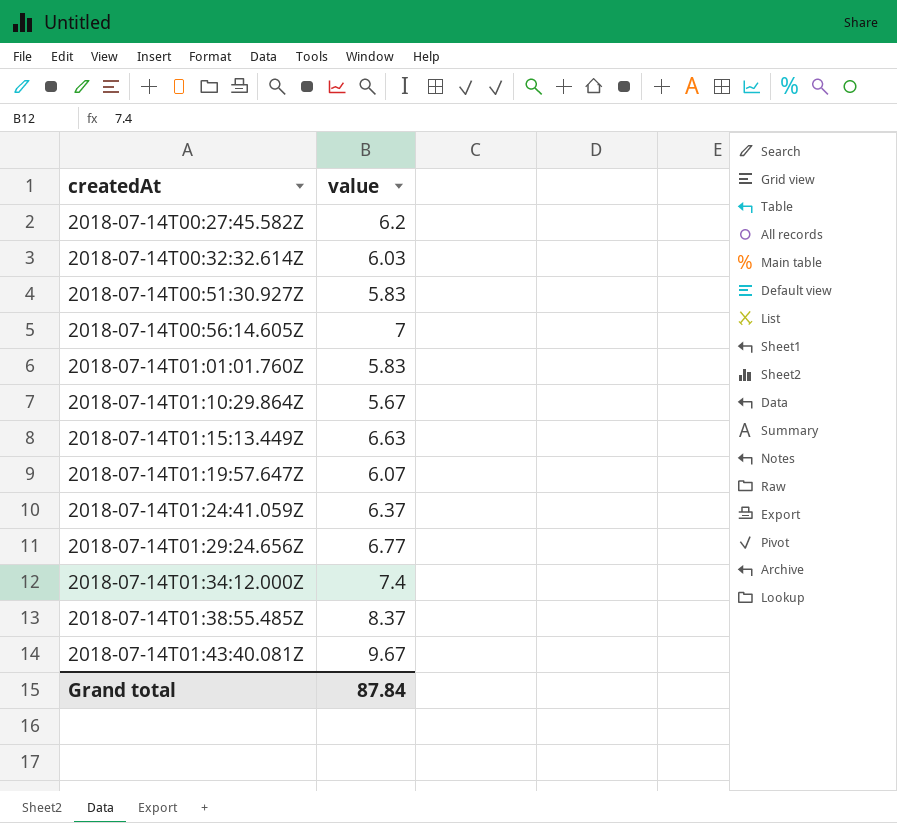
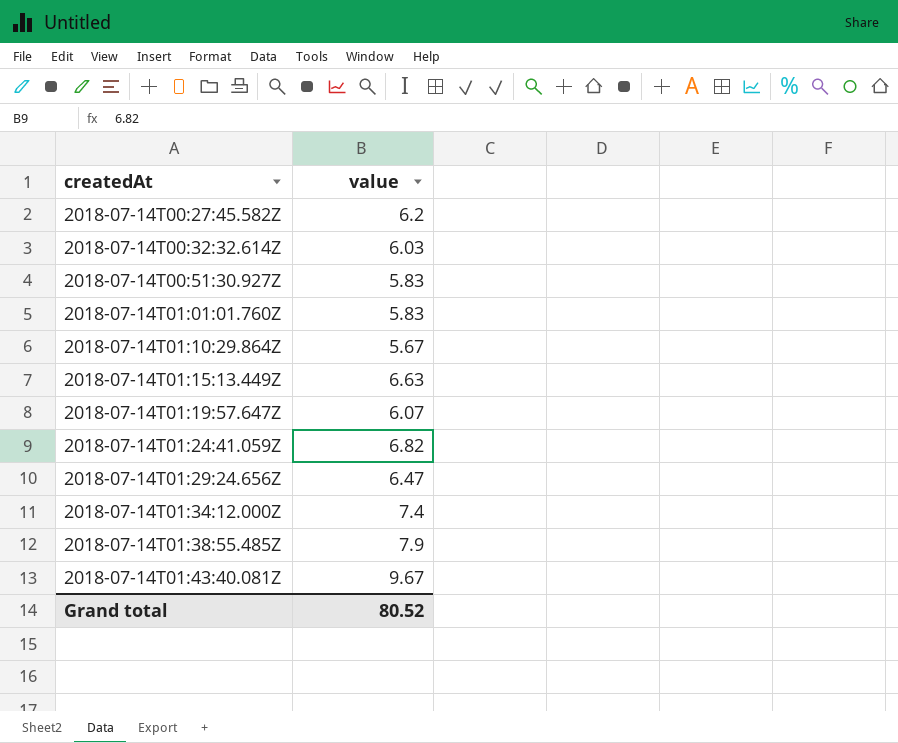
row 2018-07-14T00:56:14.605Z: 7 -> none
2018-07-14T01:24:41.059Z | value: 6.37 -> 6.82
2018-07-14T01:29:24.656Z | value: 6.77 -> 6.47
2018-07-14T01:38:55.485Z | value: 8.37 -> 7.9
Grand total | value: 87.84 -> 80.52

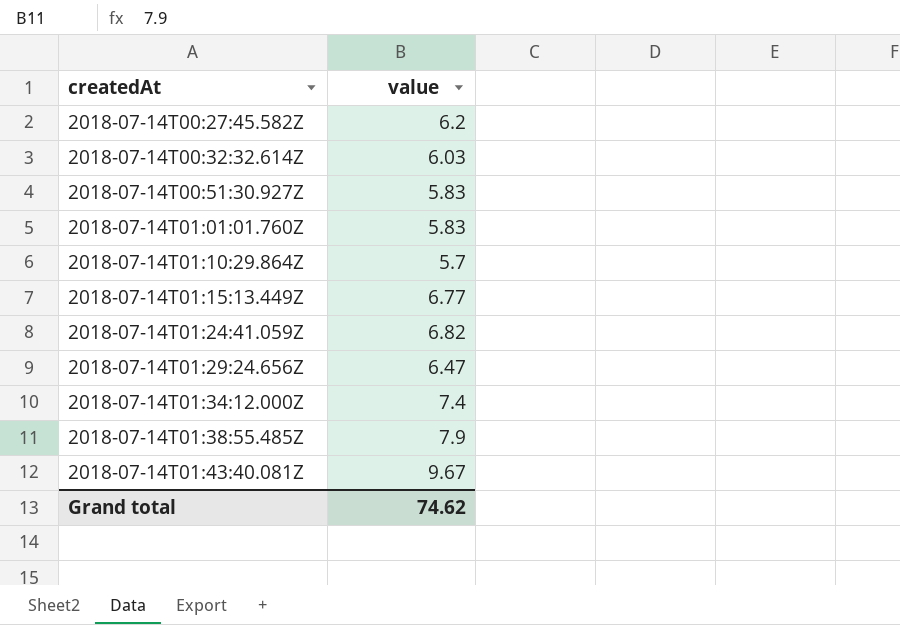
row 2018-07-14T01:19:57.647Z: 6.07 -> none
2018-07-14T01:10:29.864Z | value: 5.67 -> 5.7
2018-07-14T01:15:13.449Z | value: 6.63 -> 6.77
Grand total | value: 80.52 -> 74.62

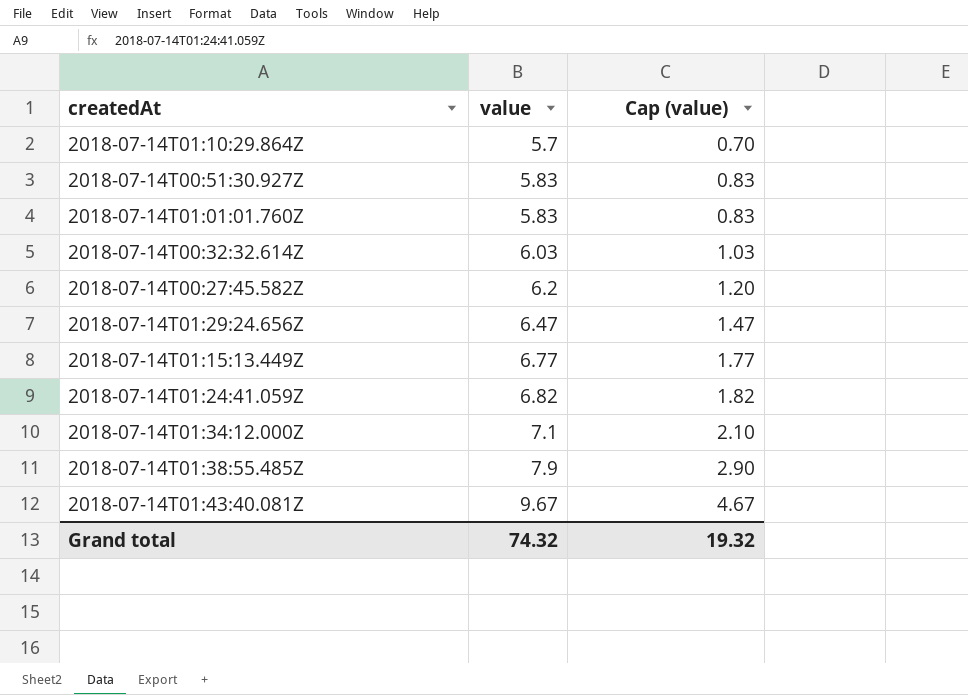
row order: createdAt ascending -> value ascending
column Cap (value) | formula: none -> [value] - 5
2018-07-14T01:34:12.000Z | value: 7.4 -> 7.1
Grand total | value: 74.62 -> 74.32

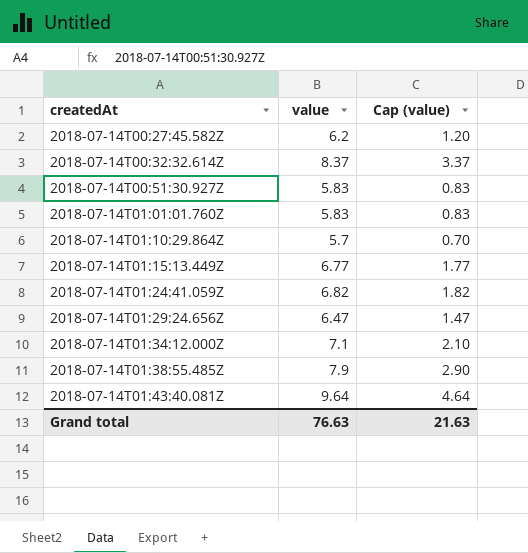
row order: value ascending -> createdAt ascending
2018-07-14T00:32:32.614Z | value: 6.03 -> 8.37
2018-07-14T00:32:32.614Z | Cap (value): 1.03 -> 3.37
2018-07-14T01:43:40.081Z | value: 9.67 -> 9.64
2018-07-14T01:43:40.081Z | Cap (value): 4.67 -> 4.64
Grand total | value: 74.32 -> 76.63
Grand total | Cap (value): 19.32 -> 21.63

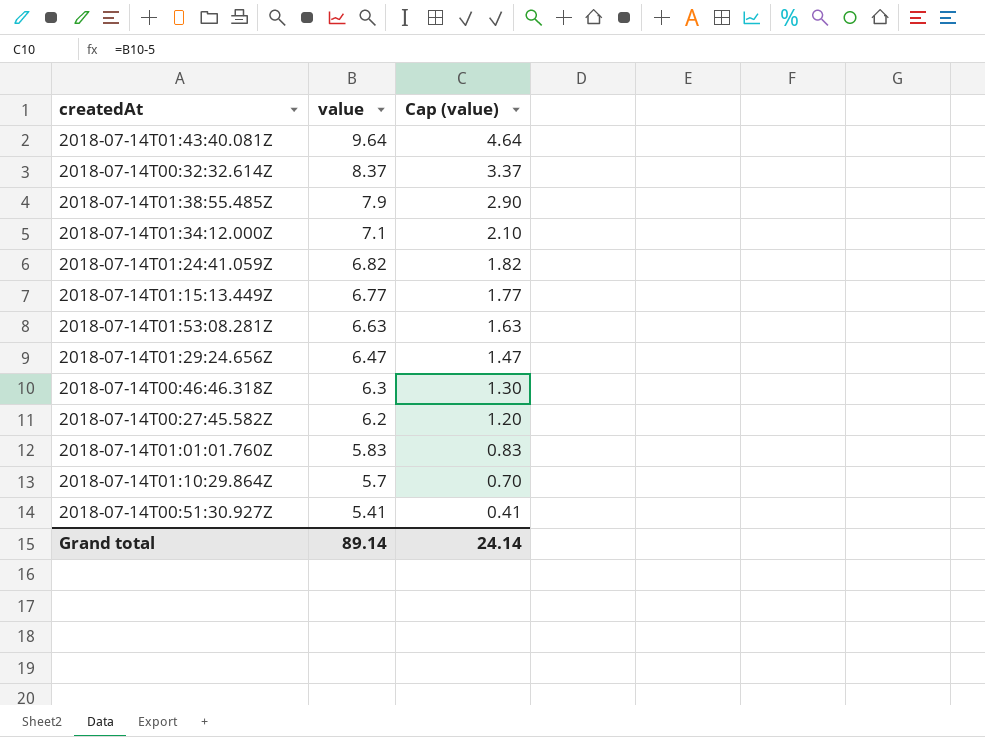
row order: createdAt ascending -> value descending
row 2018-07-14T01:53:08.281Z: none -> 6.63 | 1.63
row 2018-07-14T00:46:46.318Z: none -> 6.3 | 1.30
2018-07-14T00:51:30.927Z | value: 5.83 -> 5.41
2018-07-14T00:51:30.927Z | Cap (value): 0.83 -> 0.41
Grand total | value: 76.63 -> 89.14
Grand total | Cap (value): 21.63 -> 24.14

